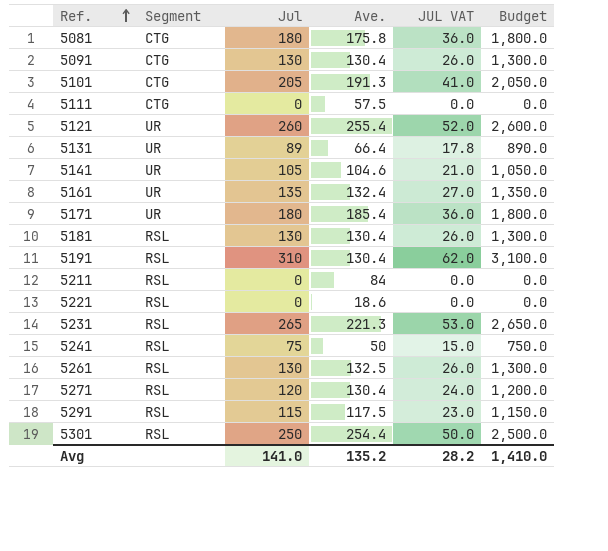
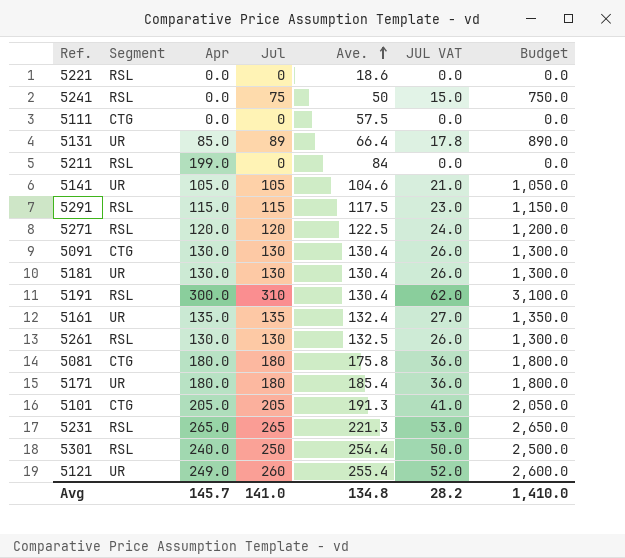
row order: Ref. ascending -> Ave. ascending
column Apr | position: none -> 3
5271 | Ave.: 130.4 -> 122.5
5181 | Segment: RSL -> UR
Avg | Ave.: 135.2 -> 134.8

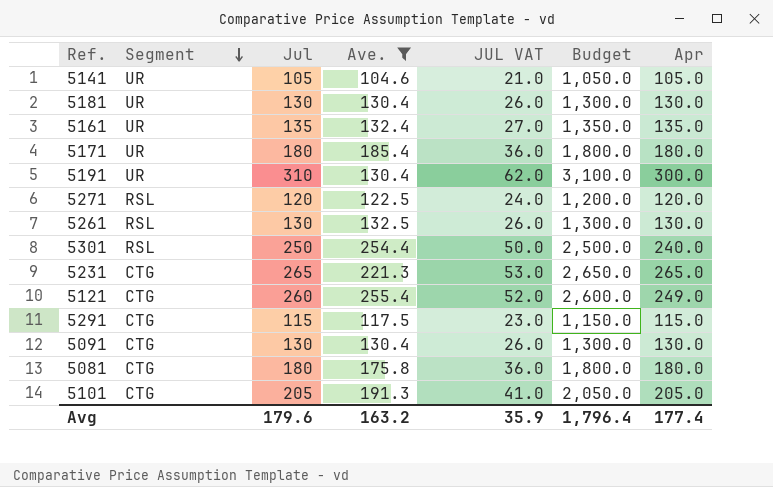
filter: none -> Ave. >= 104.6
row order: Ave. ascending -> Segment descending
column Apr | position: 3 -> 7
5191 | Segment: RSL -> UR
5231 | Segment: RSL -> CTG
5121 | Segment: UR -> CTG
5291 | Segment: RSL -> CTG
Avg | Jul: 141.0 -> 179.6
Avg | Ave.: 134.8 -> 163.2
Avg | JUL VAT: 28.2 -> 35.9
Avg | Budget: 1,410.0 -> 1,796.4
Avg | Apr: 145.7 -> 177.4

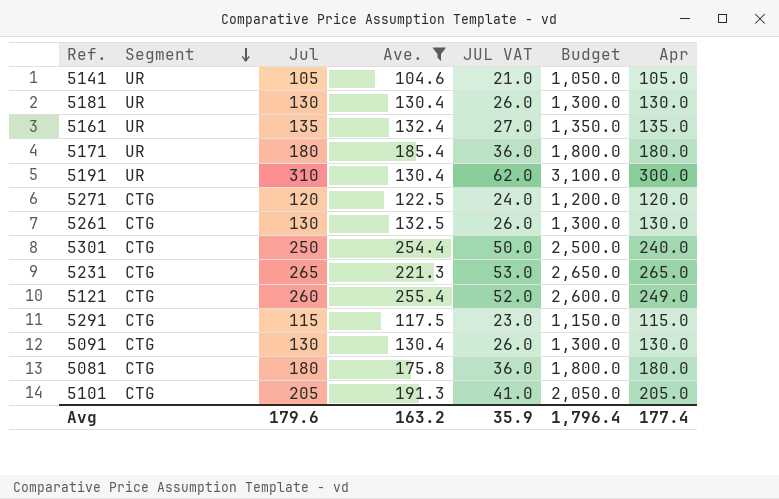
5271 | Segment: RSL -> CTG
5261 | Segment: RSL -> CTG
5301 | Segment: RSL -> CTG

